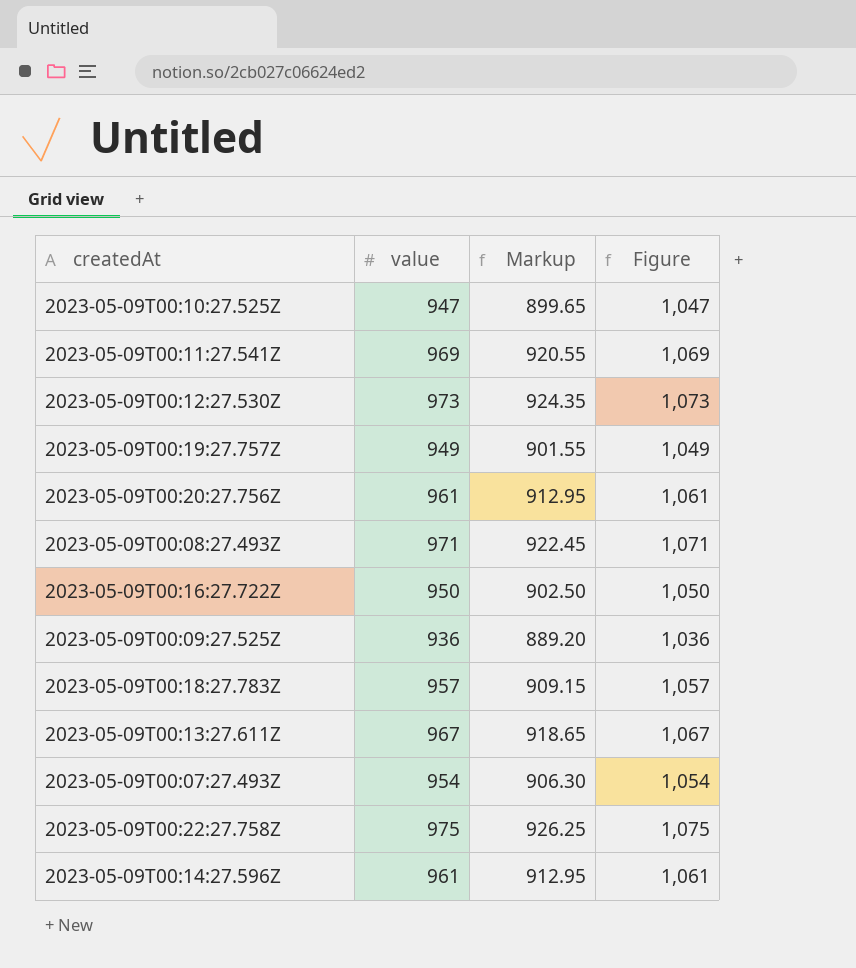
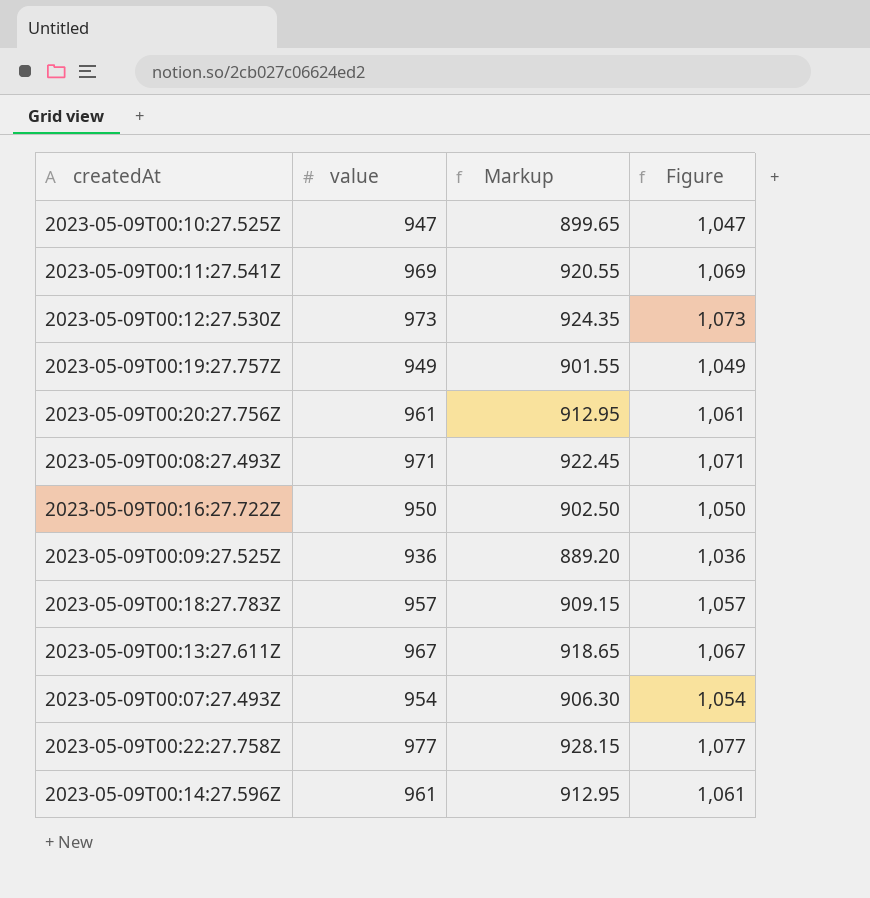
2023-05-09T00:22:27.758Z | value: 975 -> 977
2023-05-09T00:22:27.758Z | Markup: 926.25 -> 928.15
2023-05-09T00:22:27.758Z | Figure: 1,075 -> 1,077

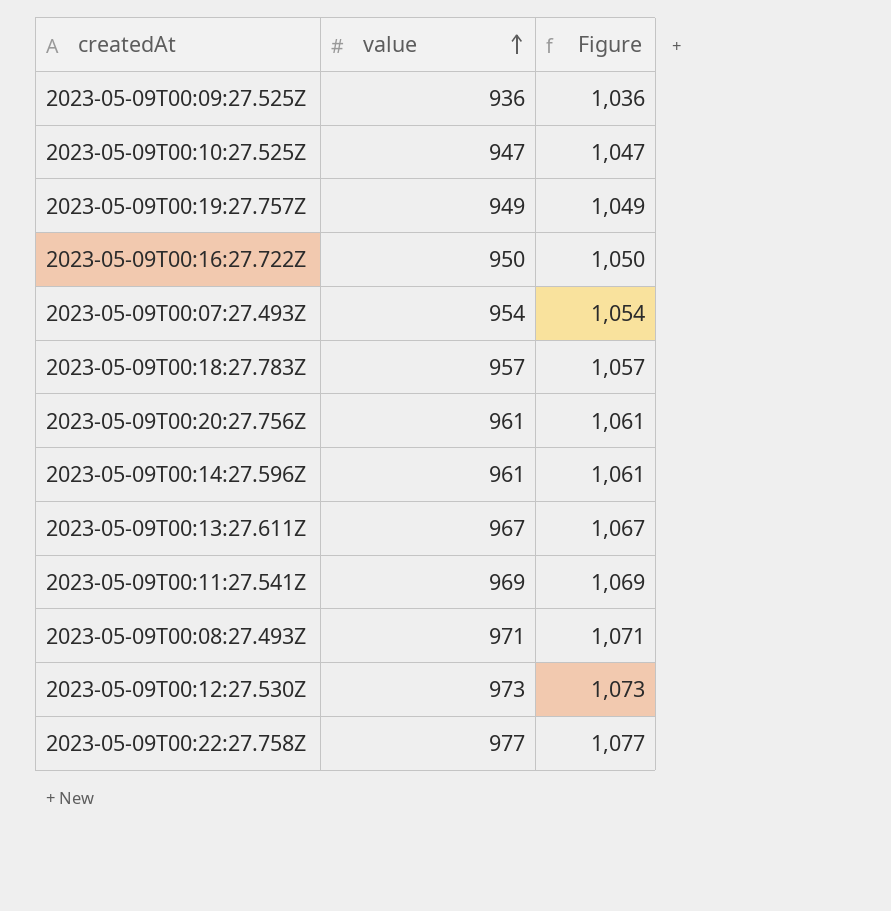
row order: none -> value ascending
column Markup | formula: [value] * 0.95 -> none

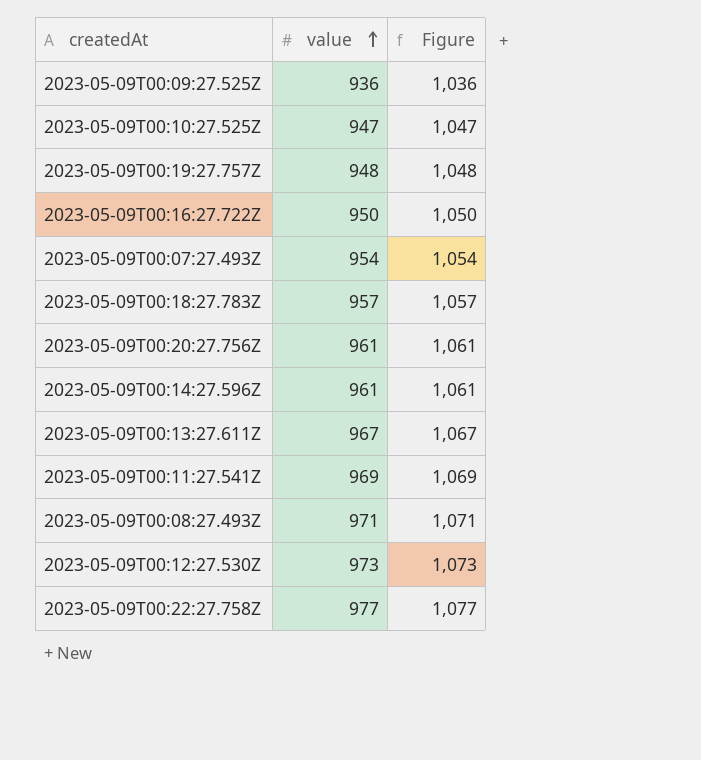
2023-05-09T00:19:27.757Z | value: 949 -> 948
2023-05-09T00:19:27.757Z | Figure: 1,049 -> 1,048

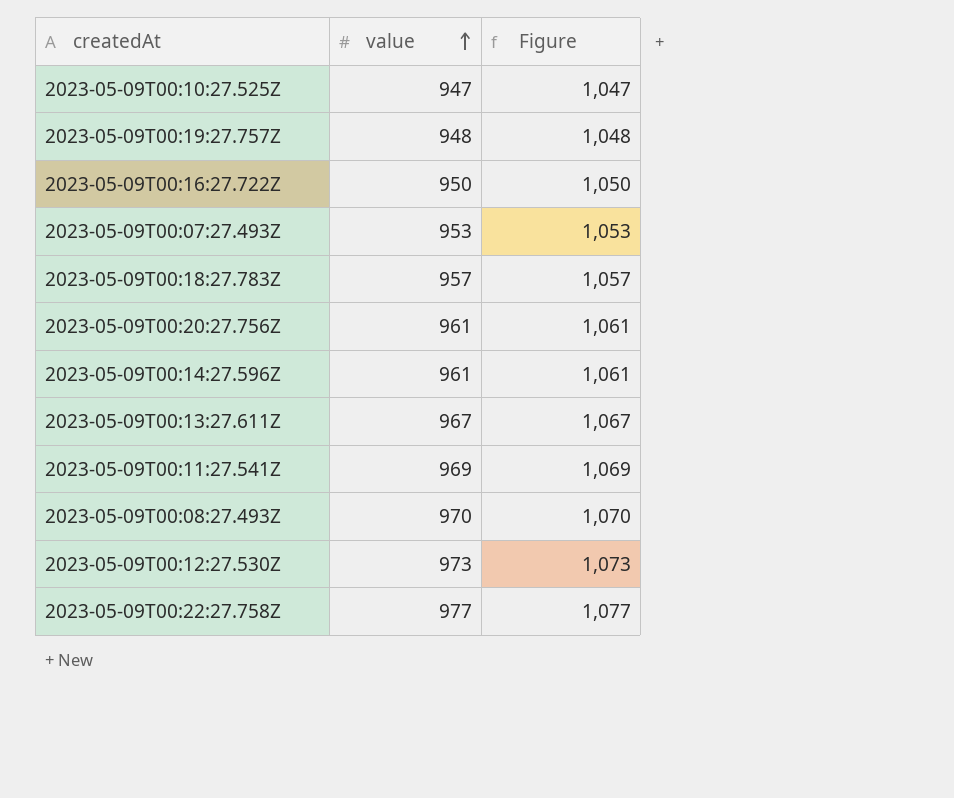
row 2023-05-09T00:09:27.525Z: 936 | 1,036 -> none
2023-05-09T00:07:27.493Z | value: 954 -> 953
2023-05-09T00:07:27.493Z | Figure: 1,054 -> 1,053
2023-05-09T00:08:27.493Z | value: 971 -> 970
2023-05-09T00:08:27.493Z | Figure: 1,071 -> 1,070

